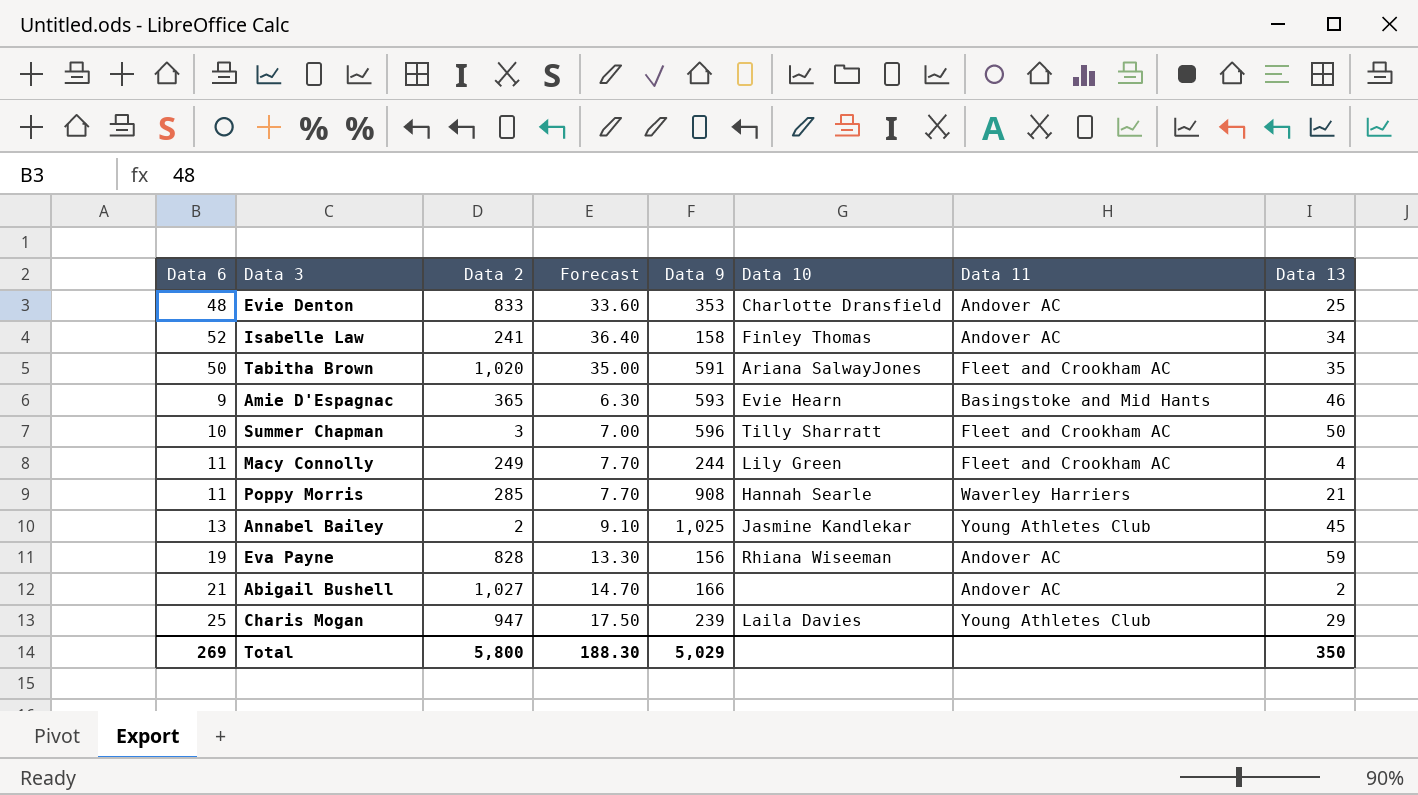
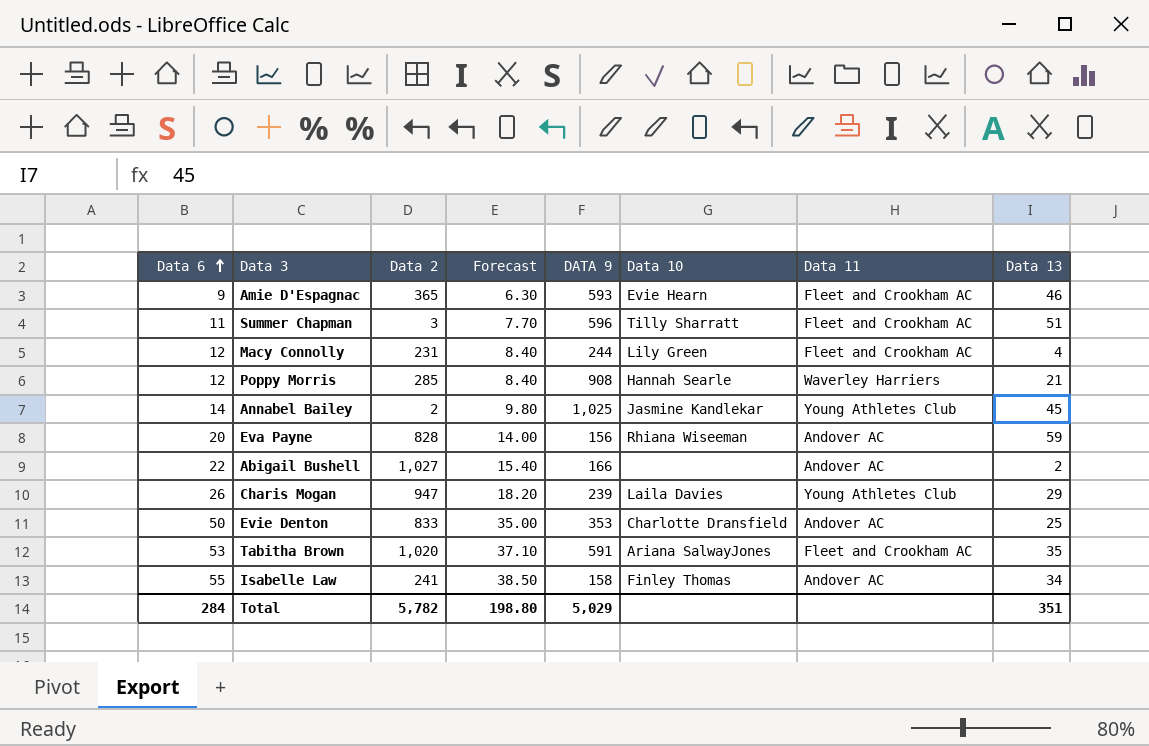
row order: none -> Data 6 ascending
column name: Data 9 -> DATA 9
Amie D'Espagnac | Data 11: Basingstoke and Mid Hants -> Fleet and Crookham AC
Summer Chapman | Data 6: 10 -> 11
Summer Chapman | Forecast: 7.00 -> 7.70
Summer Chapman | Data 13: 50 -> 51
Macy Connolly | Data 6: 11 -> 12
Macy Connolly | Data 2: 249 -> 231
Macy Connolly | Forecast: 7.70 -> 8.40
Poppy Morris | Data 6: 11 -> 12
Poppy Morris | Forecast: 7.70 -> 8.40
Annabel Bailey | Data 6: 13 -> 14
Annabel Bailey | Forecast: 9.10 -> 9.80
Eva Payne | Data 6: 19 -> 20
Eva Payne | Forecast: 13.30 -> 14.00
Abigail Bushell | Data 6: 21 -> 22
Abigail Bushell | Forecast: 14.70 -> 15.40
Charis Mogan | Data 6: 25 -> 26
Charis Mogan | Forecast: 17.50 -> 18.20
Evie Denton | Data 6: 48 -> 50
Evie Denton | Forecast: 33.60 -> 35.00
Tabitha Brown | Data 6: 50 -> 53
Tabitha Brown | Forecast: 35.00 -> 37.10
Isabelle Law | Data 6: 52 -> 55
Isabelle Law | Forecast: 36.40 -> 38.50
Total | Data 6: 269 -> 284
Total | Data 2: 5,800 -> 5,782
Total | Forecast: 188.30 -> 198.80
Total | Data 13: 350 -> 351

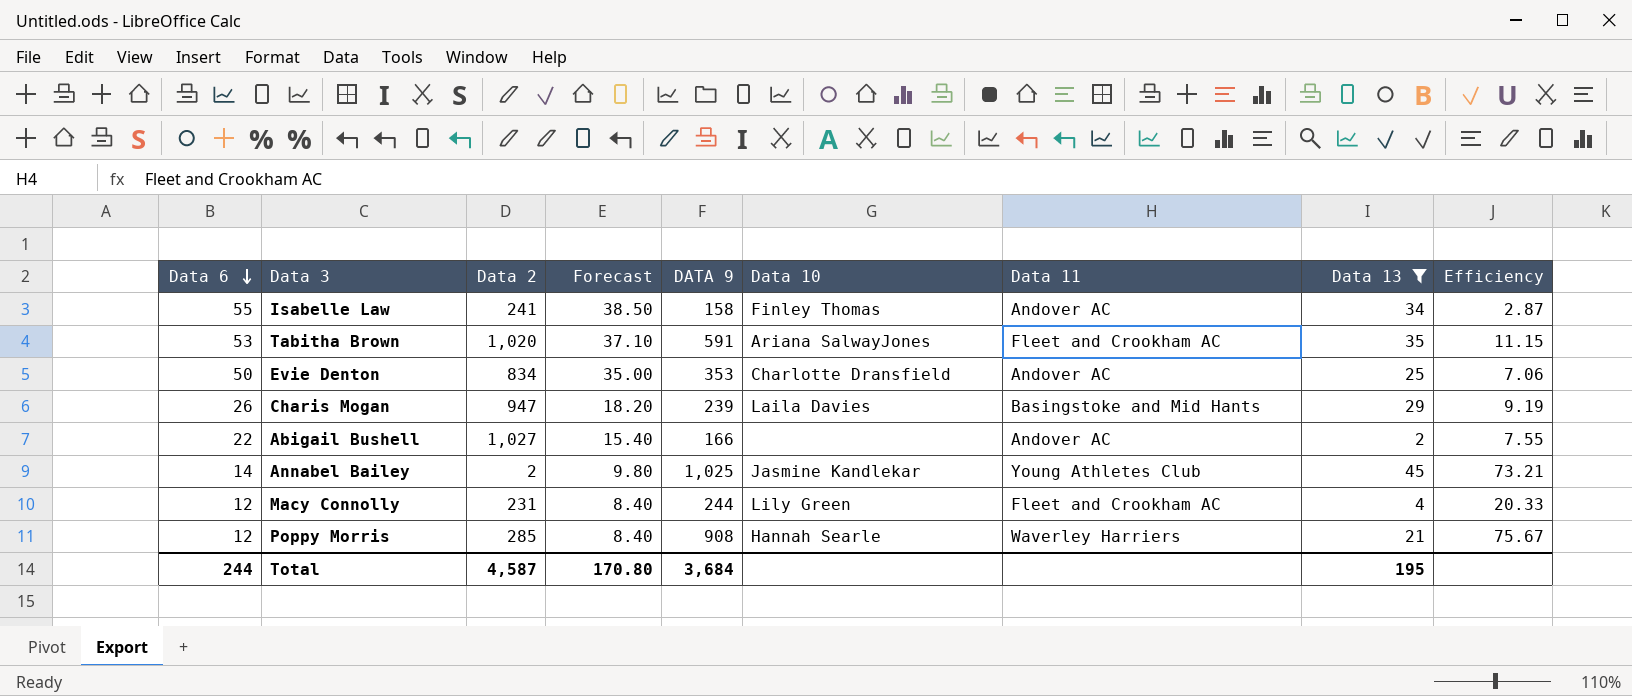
filter: none -> Data 13 <= 45
row order: Data 6 ascending -> Data 6 descending
column Efficiency | formula: none -> [DATA 9] / [Data 6]
Evie Denton | Data 2: 833 -> 834
Charis Mogan | Data 11: Young Athletes Club -> Basingstoke and Mid Hants
Total | Data 6: 284 -> 244
Total | Data 2: 5,782 -> 4,587
Total | Forecast: 198.80 -> 170.80
Total | DATA 9: 5,029 -> 3,684
Total | Data 13: 351 -> 195

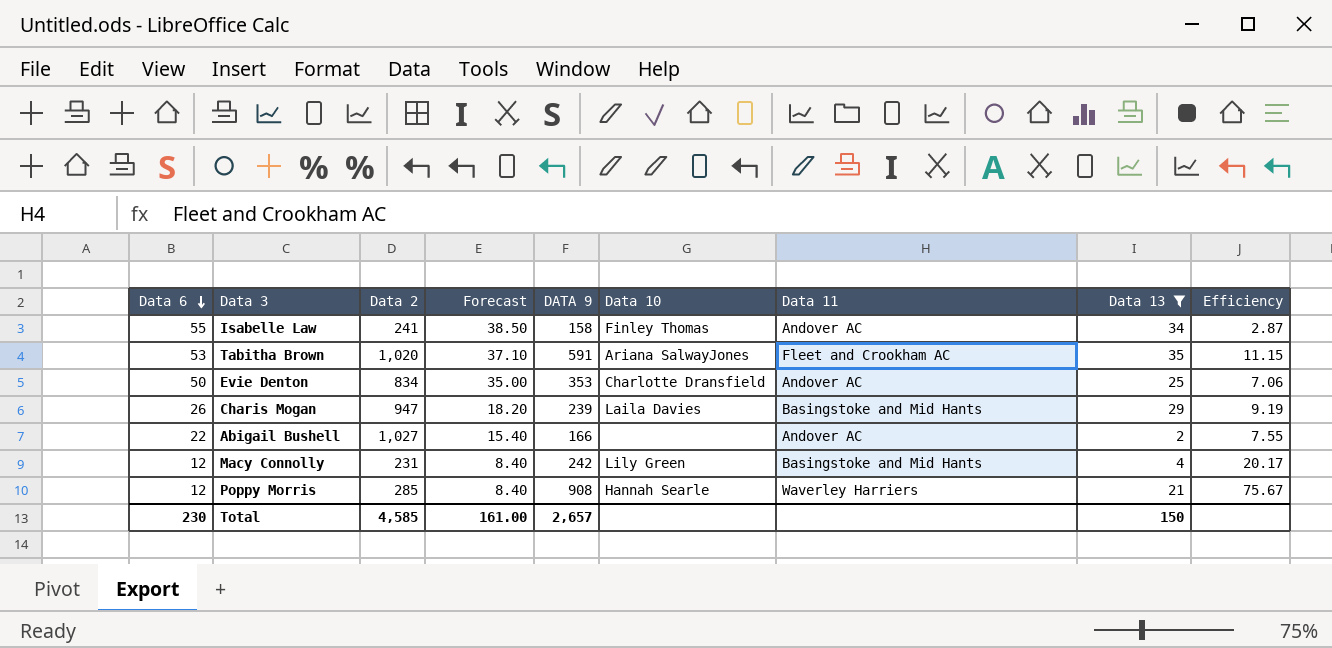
row Annabel Bailey: 14 | 2 | 9.80 | 1,025 | Jasmine Kandlekar | Young Athletes Club | 45 | 73.21 -> none
Macy Connolly | DATA 9: 244 -> 242
Macy Connolly | Data 11: Fleet and Crookham AC -> Basingstoke and Mid Hants
Macy Connolly | Efficiency: 20.33 -> 20.17
Total | Data 6: 244 -> 230
Total | Data 2: 4,587 -> 4,585
Total | Forecast: 170.80 -> 161.00
Total | DATA 9: 3,684 -> 2,657
Total | Data 13: 195 -> 150

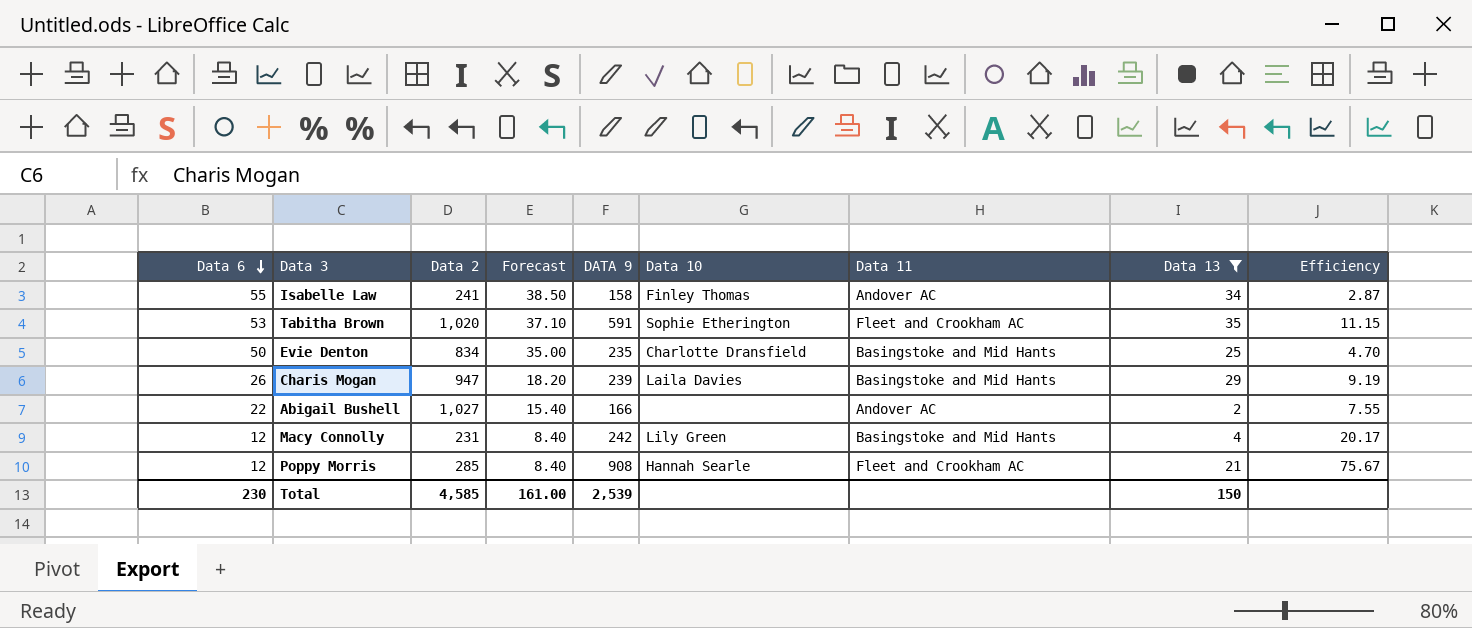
Tabitha Brown | Data 10: Ariana SalwayJones -> Sophie Etherington
Evie Denton | DATA 9: 353 -> 235
Evie Denton | Data 11: Andover AC -> Basingstoke and Mid Hants
Evie Denton | Efficiency: 7.06 -> 4.70
Poppy Morris | Data 11: Waverley Harriers -> Fleet and Crookham AC
Total | DATA 9: 2,657 -> 2,539

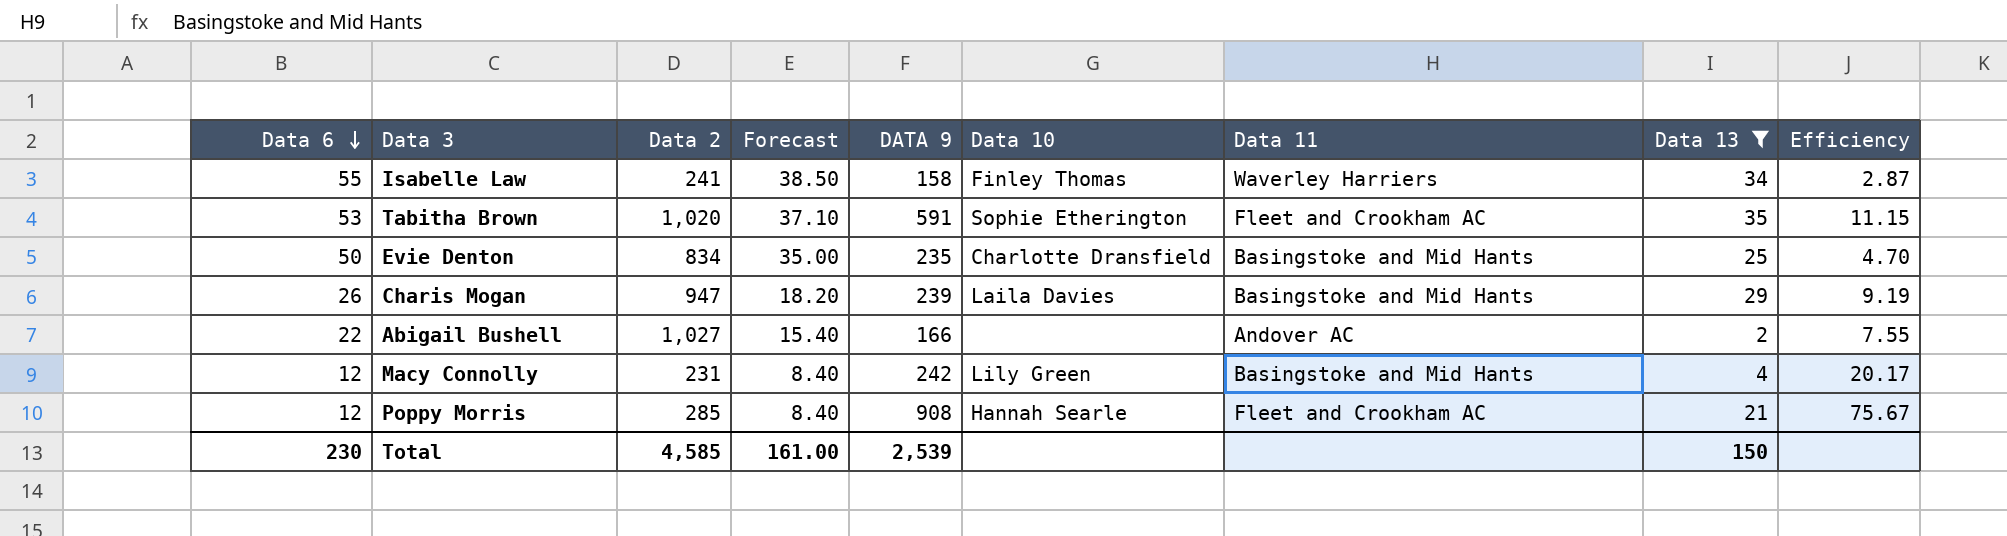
Isabelle Law | Data 11: Andover AC -> Waverley Harriers

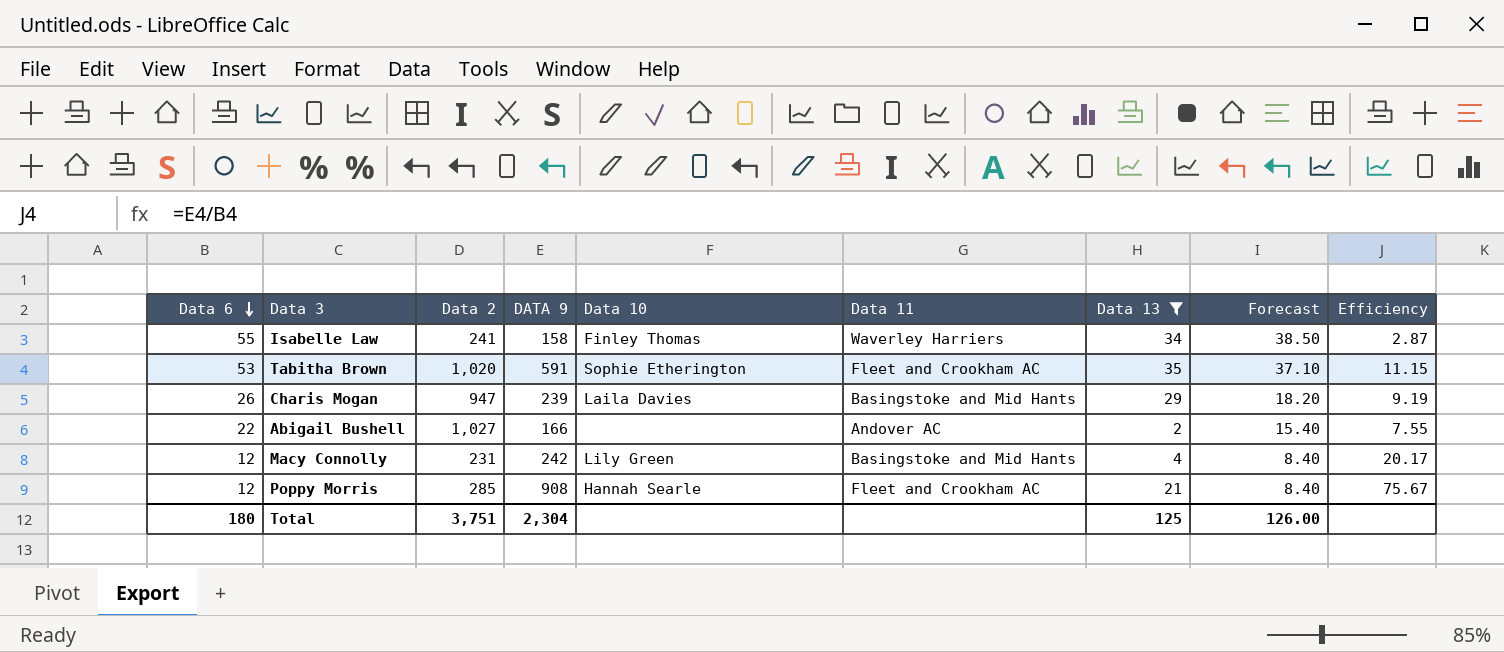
column Forecast | position: 4 -> 8
row Evie Denton: 50 | 834 | 35.00 | 235 | Charlotte Dransfield | Basingstoke and Mid Hants | 25 | 4.70 -> none
Total | Data 6: 230 -> 180
Total | Data 2: 4,585 -> 3,751
Total | DATA 9: 2,539 -> 2,304
Total | Data 13: 150 -> 125
Total | Forecast: 161.00 -> 126.00

